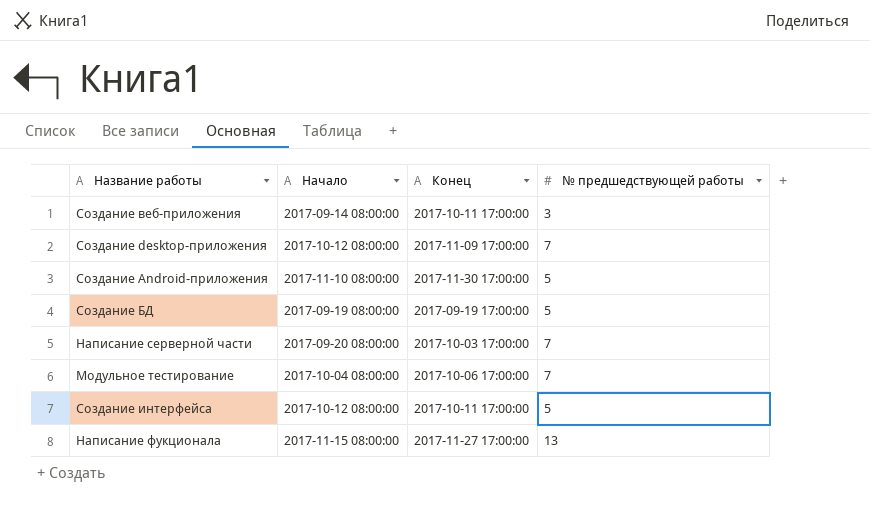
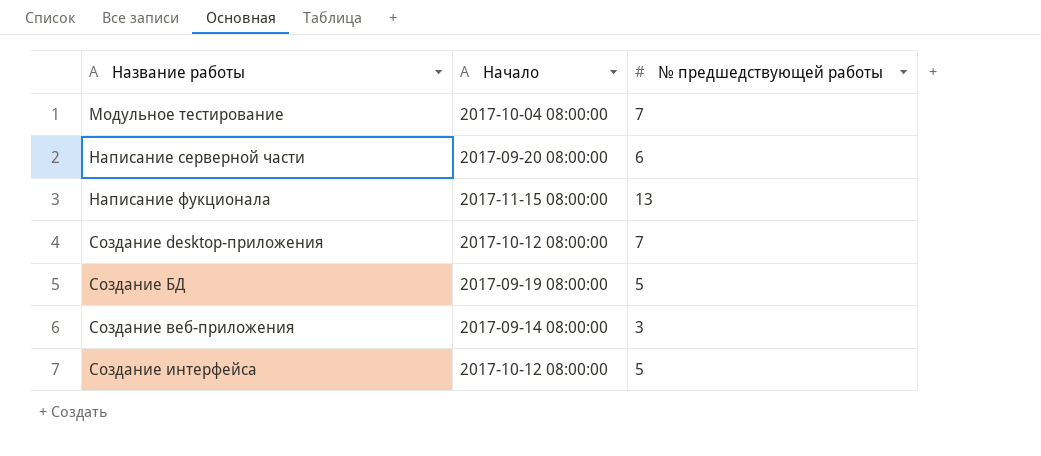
row order: none -> Название работы ascending
column Конец | position: 3 -> none
row Создание Android-приложения: 2017-11-10 08:00:00 | 2017-11-30 17:00:00 | 5 -> none
Написание серверной части | № предшедствующей работы: 7 -> 6

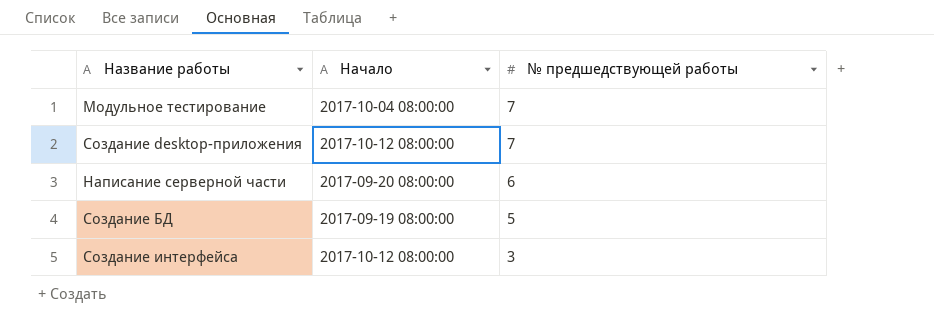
row order: Название работы ascending -> № предшедствующей работы descending
row Написание фукционала: 2017-11-15 08:00:00 | 13 -> none
row Создание веб-приложения: 2017-09-14 08:00:00 | 3 -> none
Создание интерфейса | № предшедствующей работы: 5 -> 3

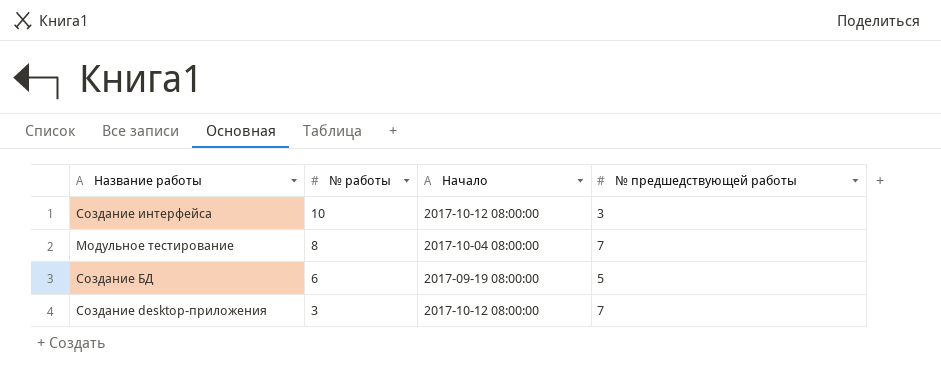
row order: № предшедствующей работы descending -> № работы descending
column № работы | position: none -> 2
row Написание серверной части: 2017-09-20 08:00:00 | 6 -> none

